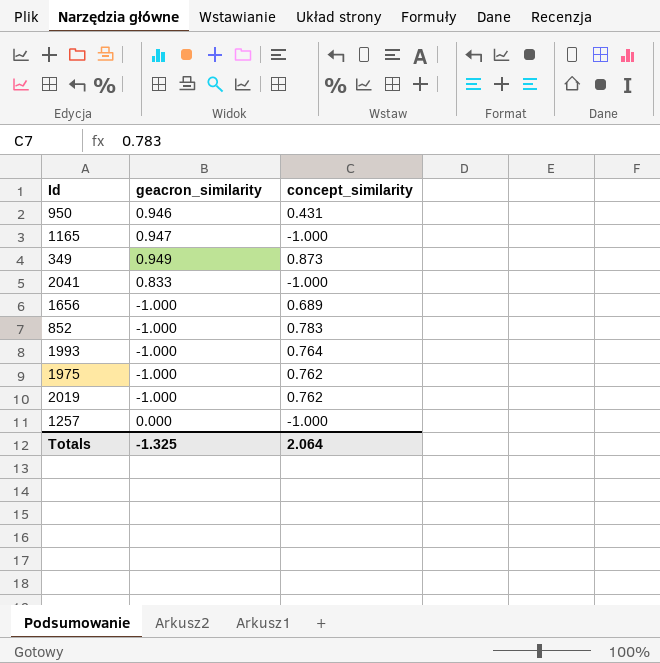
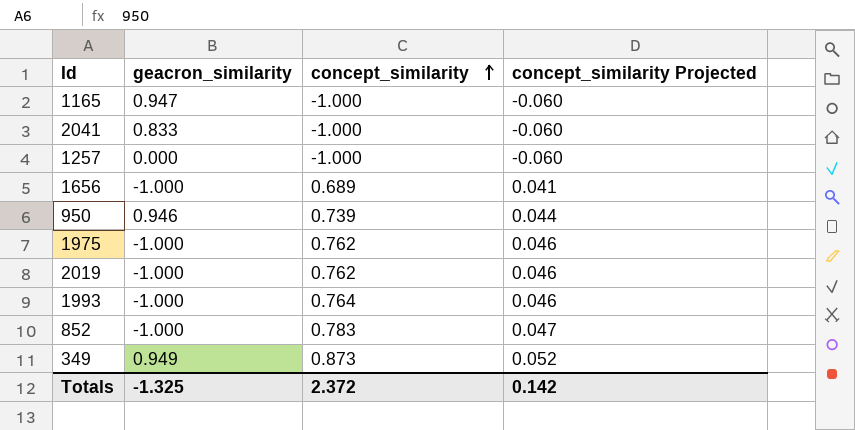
row order: none -> concept_similarity ascending
column concept_similarity Projected | formula: none -> [concept_similarity] * 0.06
950 | concept_similarity: 0.431 -> 0.739
Totals | concept_similarity: 2.064 -> 2.372

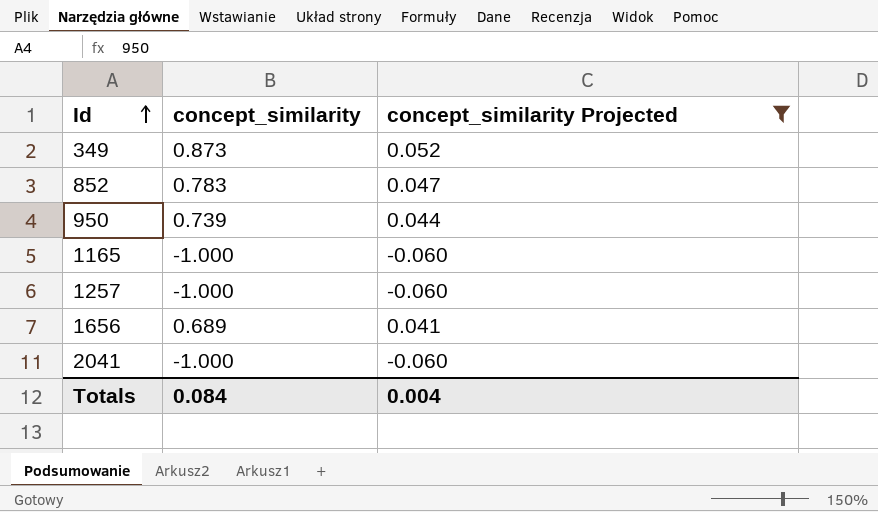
filter: none -> concept_similarity Projected != 0.046
row order: concept_similarity ascending -> Id ascending
column geacron_similarity | position: 2 -> none
Totals | concept_similarity: 2.372 -> 0.084
Totals | concept_similarity Projected: 0.142 -> 0.004

